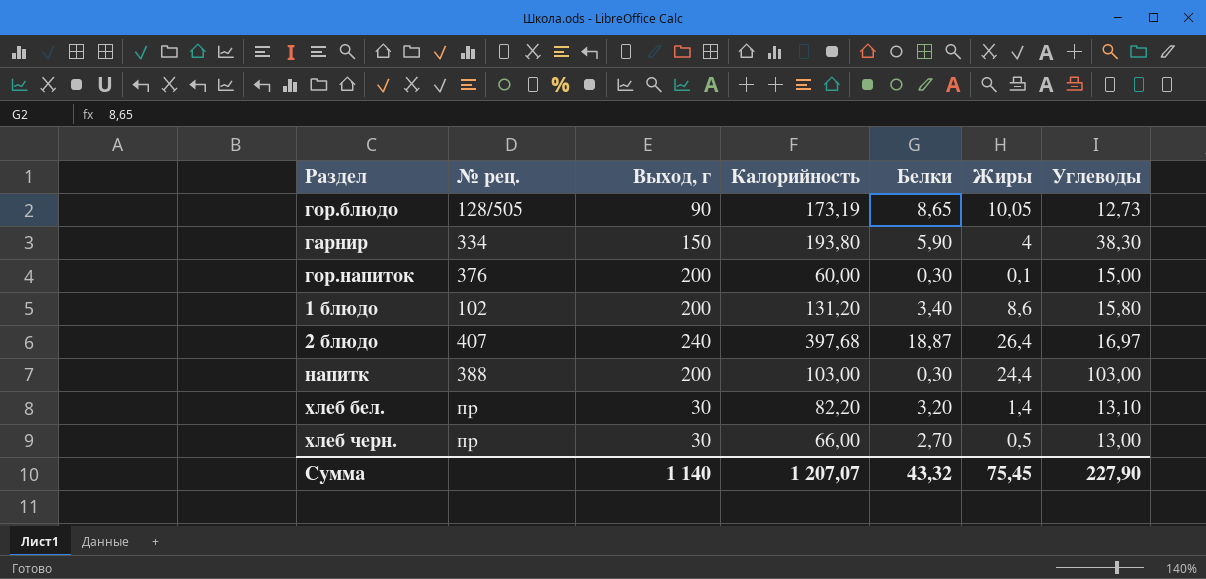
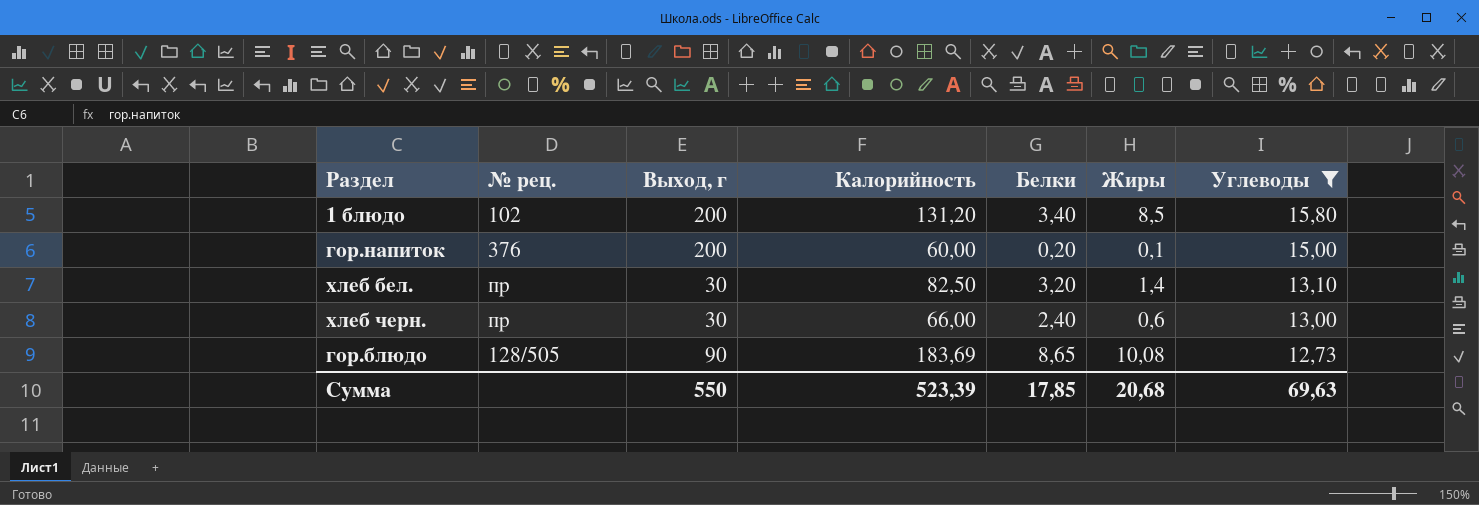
filter: none -> Углеводы <= 15,80
row order: none -> Углеводы descending
1 блюдо | Жиры: 8,6 -> 8,5
гор.напиток | Белки: 0,30 -> 0,20
хлеб бел. | Калорийность: 82,20 -> 82,50
хлеб черн. | Белки: 2,70 -> 2,40
хлеб черн. | Жиры: 0,5 -> 0,6
гор.блюдо | Калорийность: 173,19 -> 183,69
гор.блюдо | Жиры: 10,05 -> 10,08
Сумма | Выход, г: 1 140 -> 550
Сумма | Калорийность: 1 207,07 -> 523,39
Сумма | Белки: 43,32 -> 17,85
Сумма | Жиры: 75,45 -> 20,68
Сумма | Углеводы: 227,90 -> 69,63

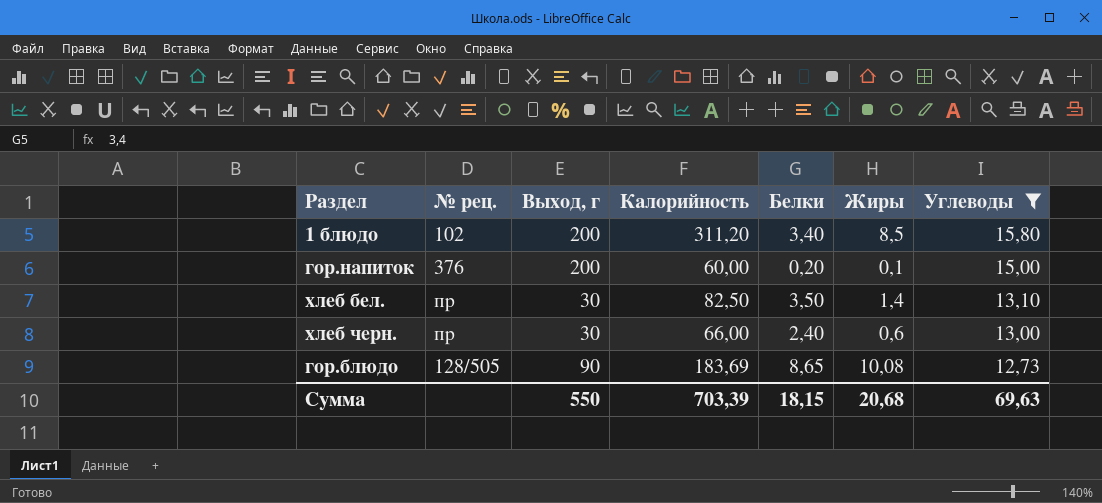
1 блюдо | Калорийность: 131,20 -> 311,20
хлеб бел. | Белки: 3,20 -> 3,50
Сумма | Калорийность: 523,39 -> 703,39
Сумма | Белки: 17,85 -> 18,15

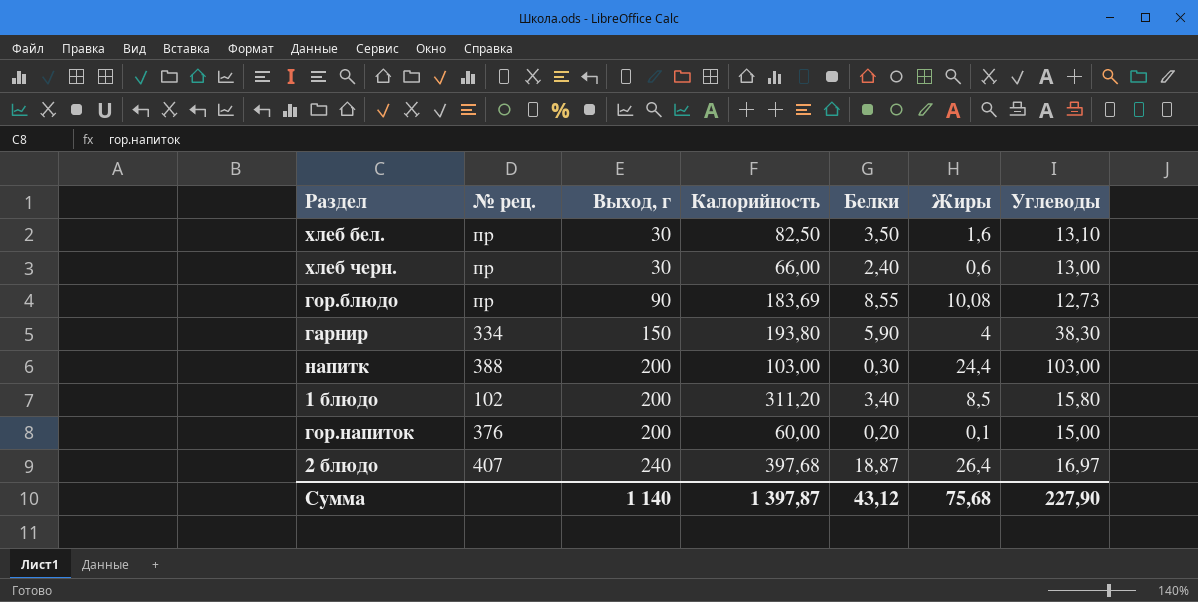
filter: Углеводы <= 15,80 -> none
row order: Углеводы descending -> Выход, г ascending
хлеб бел. | Жиры: 1,4 -> 1,6
гор.блюдо | № рец.: 128/505 -> пр
гор.блюдо | Белки: 8,65 -> 8,55
Сумма | Выход, г: 550 -> 1 140
Сумма | Калорийность: 703,39 -> 1 397,87
Сумма | Белки: 18,15 -> 43,12
Сумма | Жиры: 20,68 -> 75,68
Сумма | Углеводы: 69,63 -> 227,90

